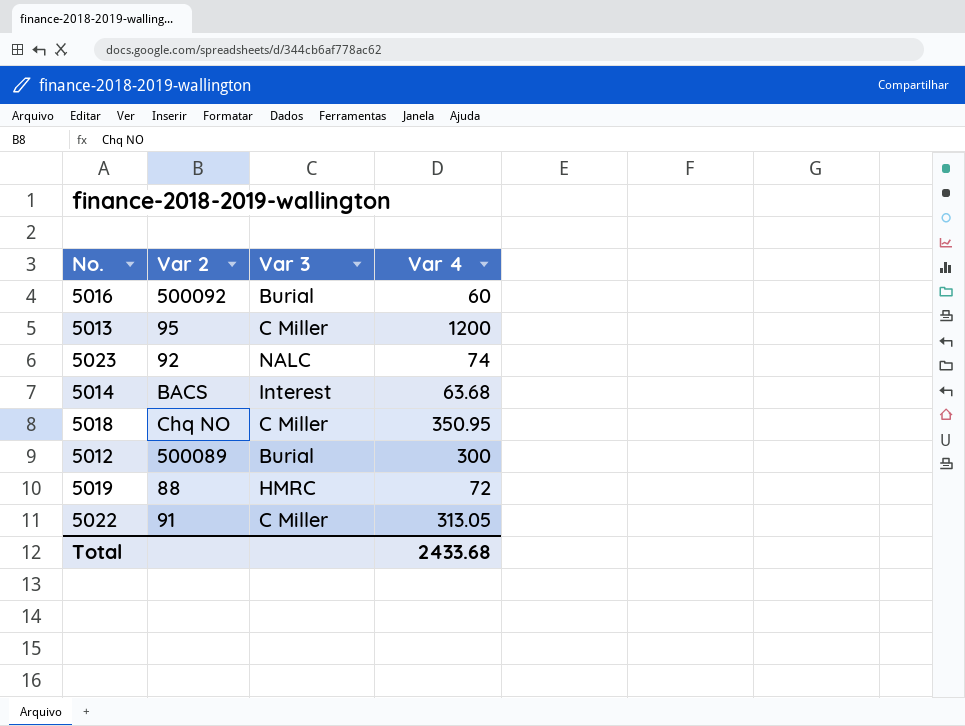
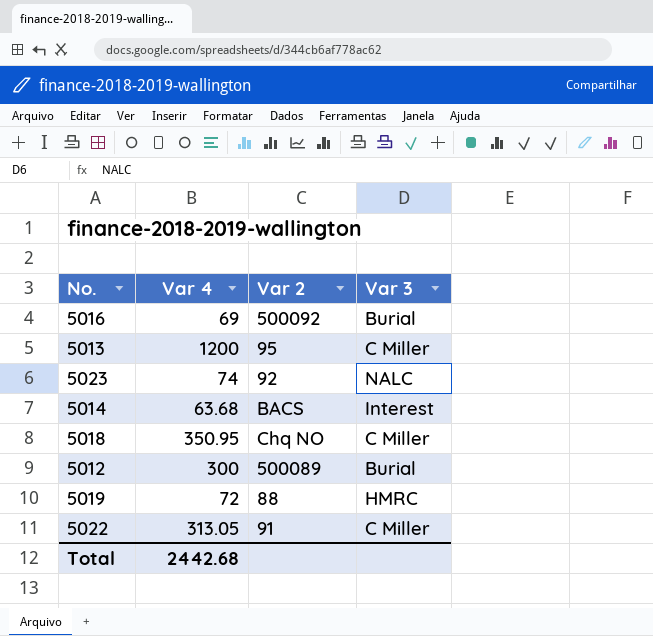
column Var 4 | position: 4 -> 2
5016 | Var 4: 60 -> 69
Total | Var 4: 2433.68 -> 2442.68

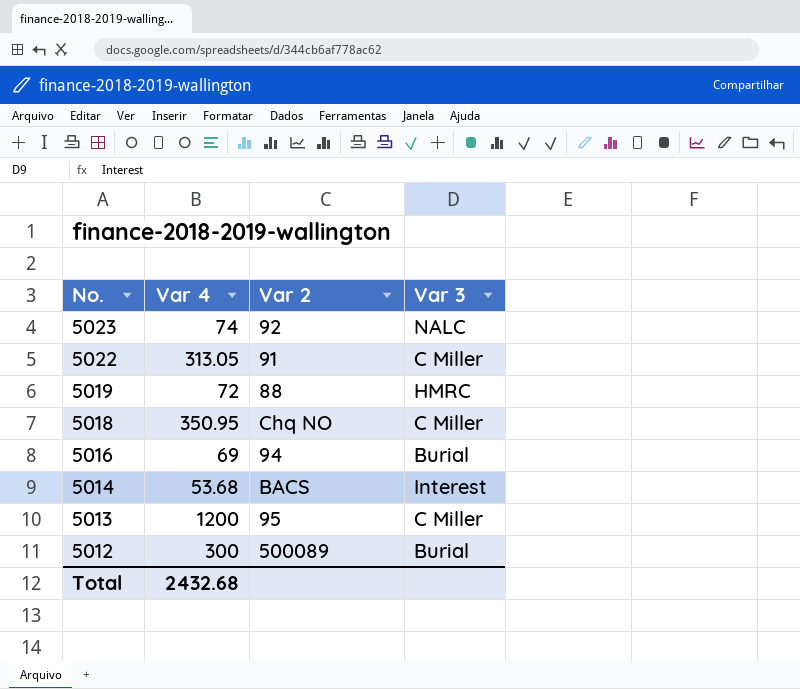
row order: none -> No. descending
5016 | Var 2: 500092 -> 94
5014 | Var 4: 63.68 -> 53.68
Total | Var 4: 2442.68 -> 2432.68

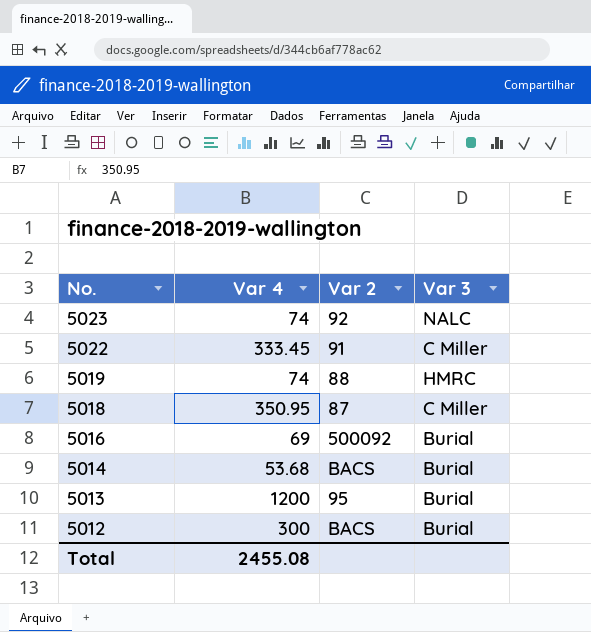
5022 | Var 4: 313.05 -> 333.45
5019 | Var 4: 72 -> 74
5018 | Var 2: Chq NO -> 87
5016 | Var 2: 94 -> 500092
5014 | Var 3: Interest -> Burial
5013 | Var 3: C Miller -> Burial
5012 | Var 2: 500089 -> BACS
Total | Var 4: 2432.68 -> 2455.08

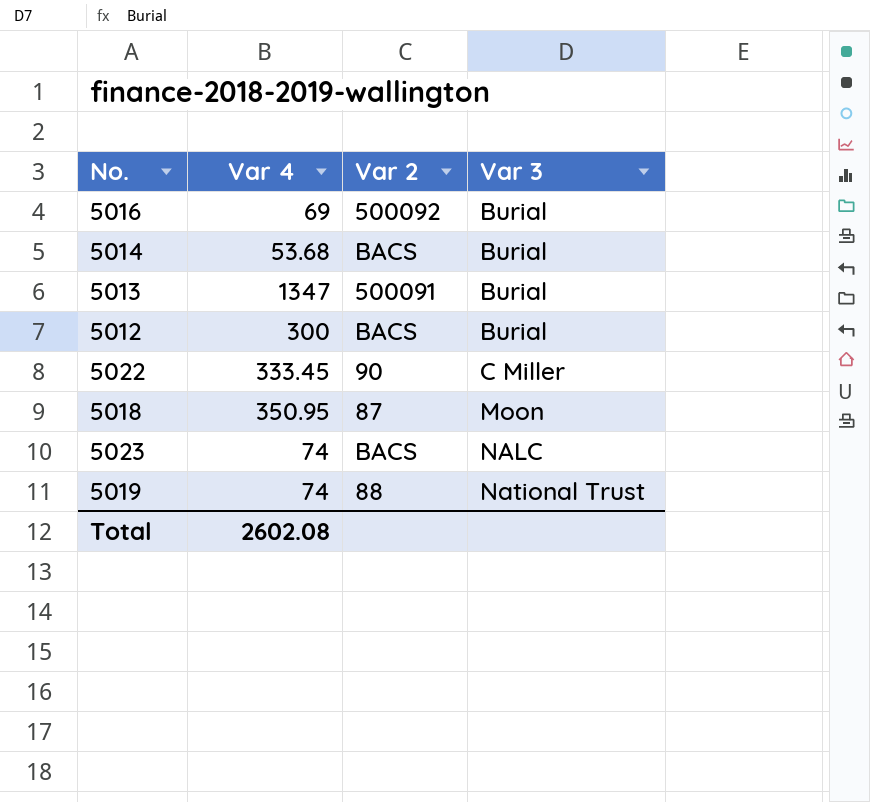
row order: No. descending -> Var 3 ascending
5013 | Var 4: 1200 -> 1347
5013 | Var 2: 95 -> 500091
5022 | Var 2: 91 -> 90
5018 | Var 3: C Miller -> Moon
5023 | Var 2: 92 -> BACS
5019 | Var 3: HMRC -> National Trust
Total | Var 4: 2455.08 -> 2602.08

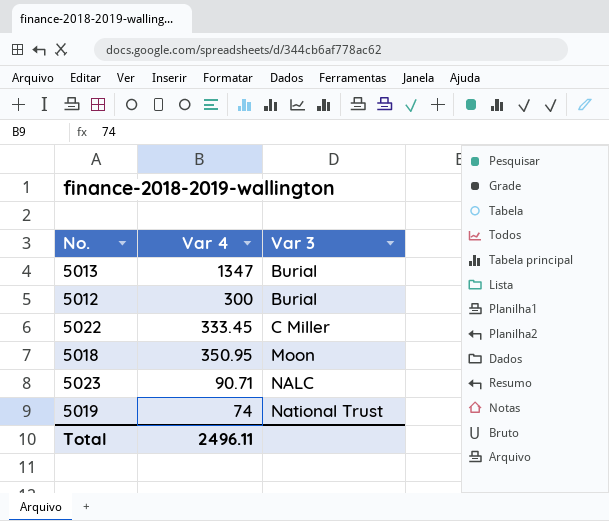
column Var 2 | position: 3 -> none
row 5016: 69 | 500092 | Burial -> none
row 5014: 53.68 | BACS | Burial -> none
5023 | Var 4: 74 -> 90.71
Total | Var 4: 2602.08 -> 2496.11

